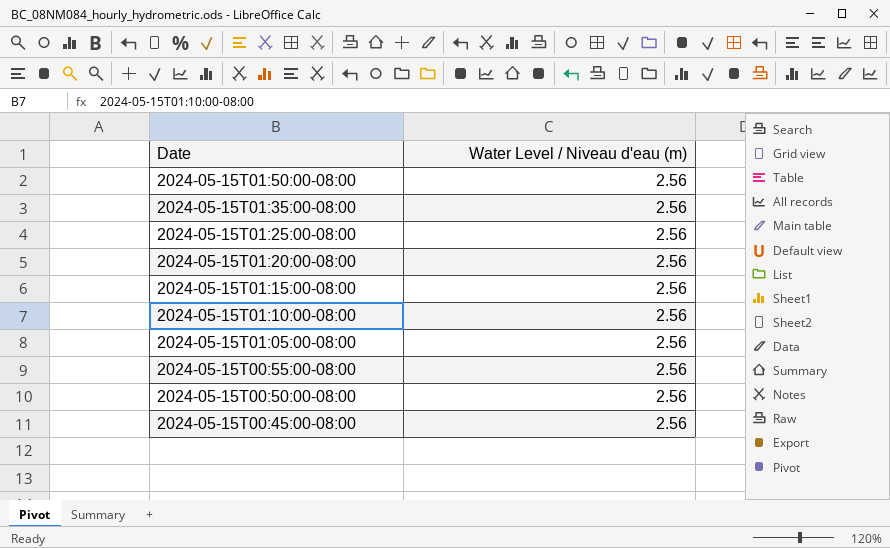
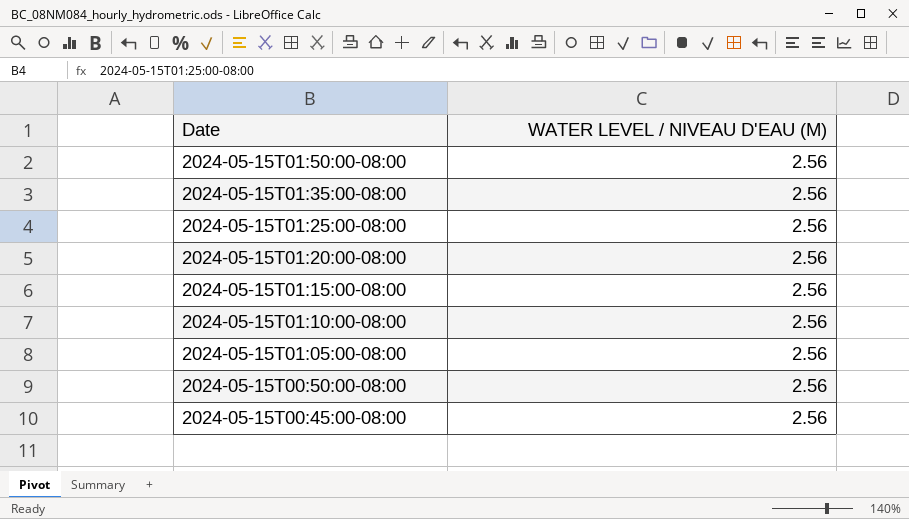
column name: Water Level / Niveau d'eau (m) -> WATER LEVEL / NIVEAU D'EAU (M)
row 2024-05-15T00:55:00-08:00: 2.56 -> none

